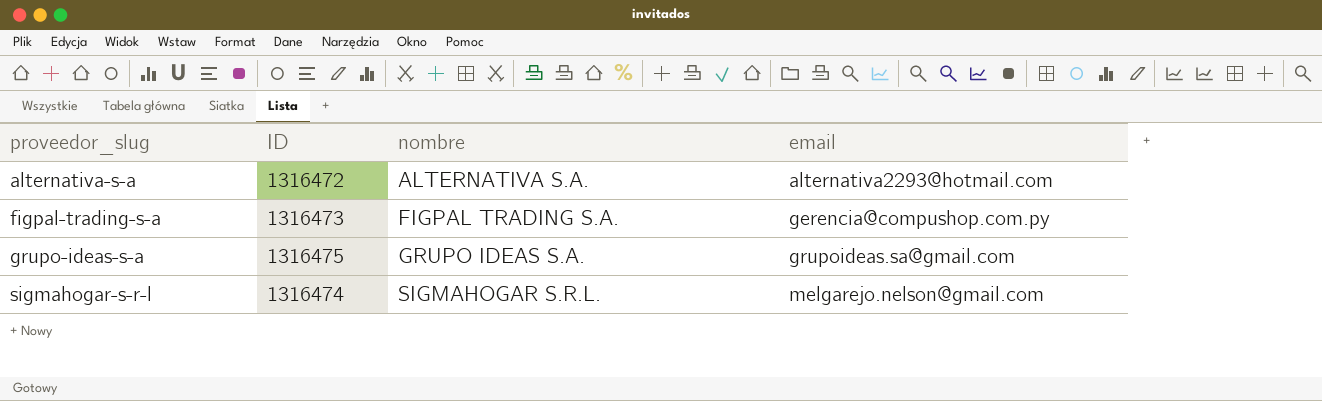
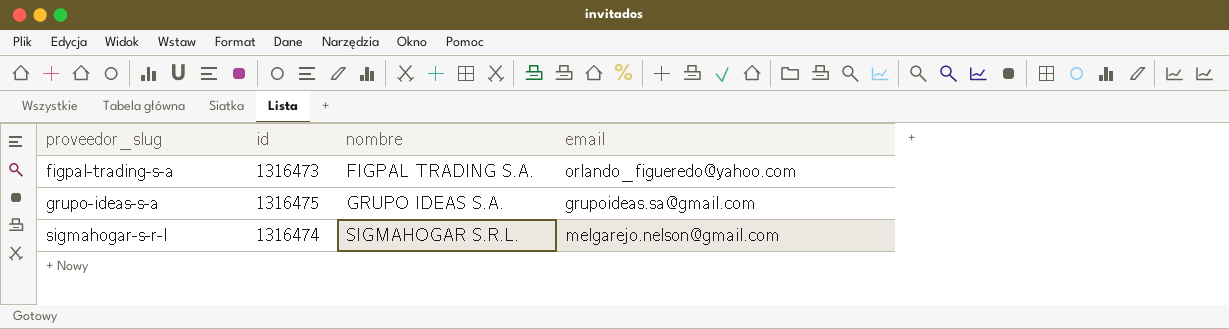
column name: ID -> id
row alternativa-s-a: 1316472 | ALTERNATIVA S.A. | alternativa2293@hotmail.com -> none
figpal-trading-s-a | email: gerencia@compushop.com.py -> orlando_figueredo@yahoo.com

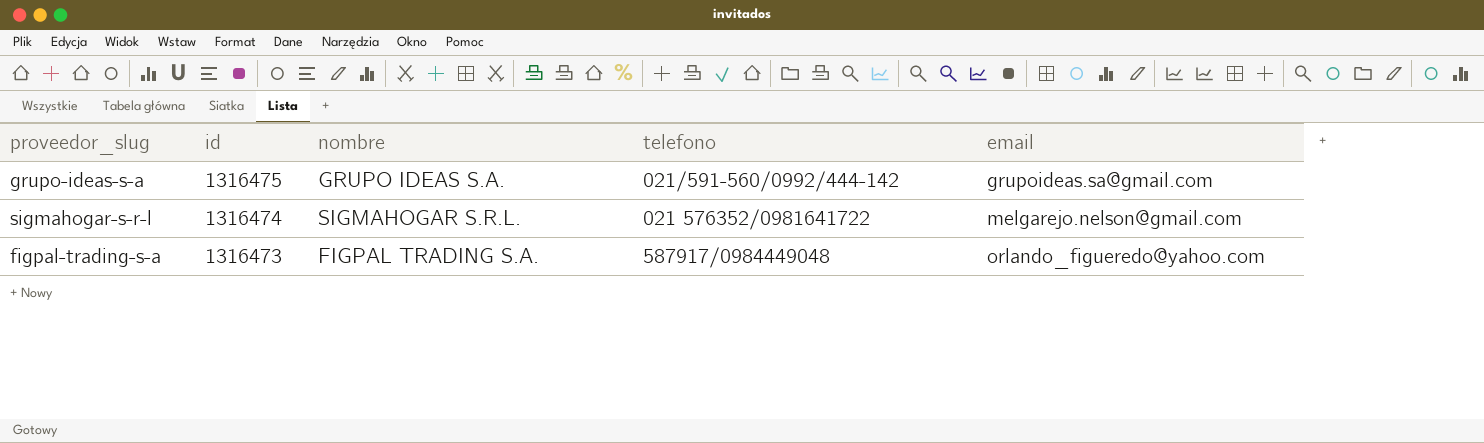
row order: proveedor_slug ascending -> id descending
column telefono | position: none -> 4

